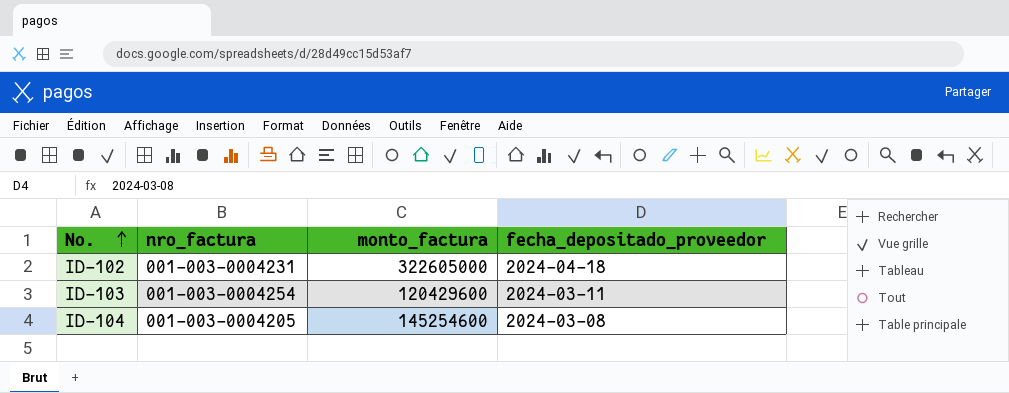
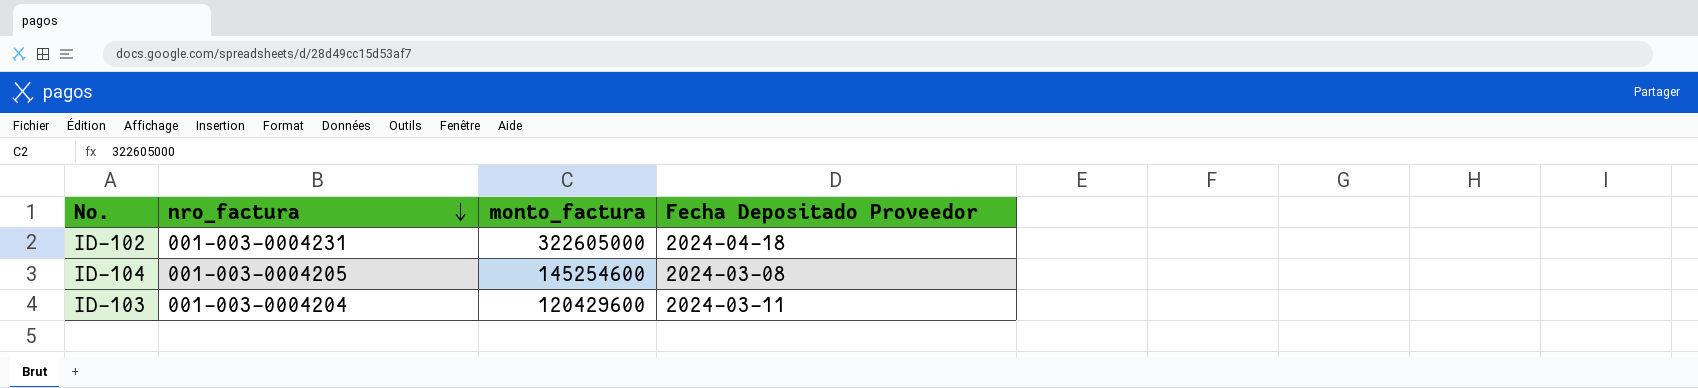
row order: No. ascending -> nro_factura descending
column name: fecha_depositado_proveedor -> Fecha Depositado Proveedor
ID-103 | nro_factura: 001-003-0004254 -> 001-003-0004204

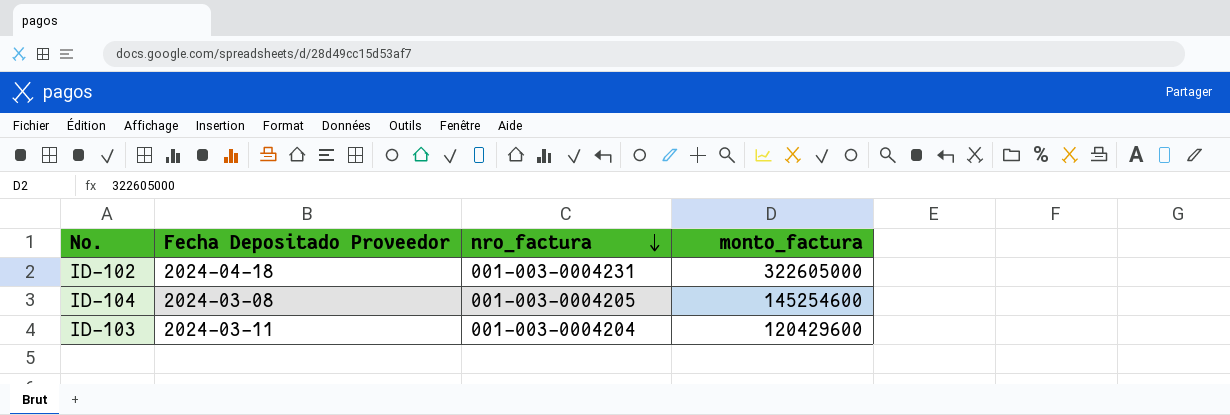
column Fecha Depositado Proveedor | position: 4 -> 2

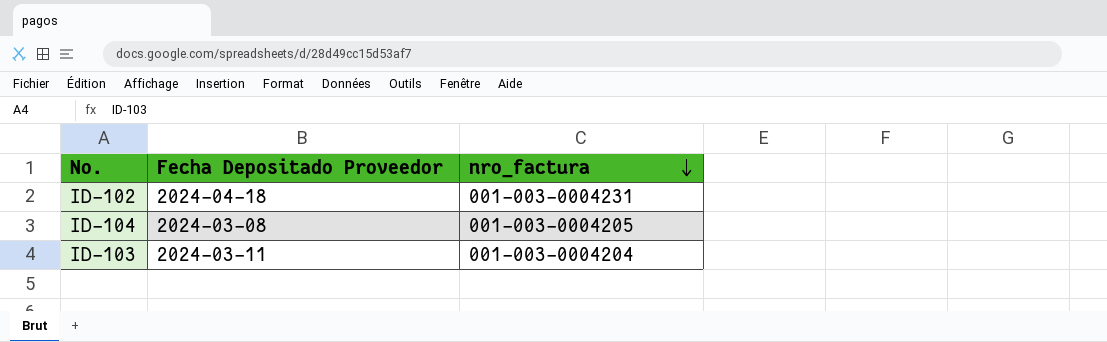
column monto_factura | position: 4 -> none

